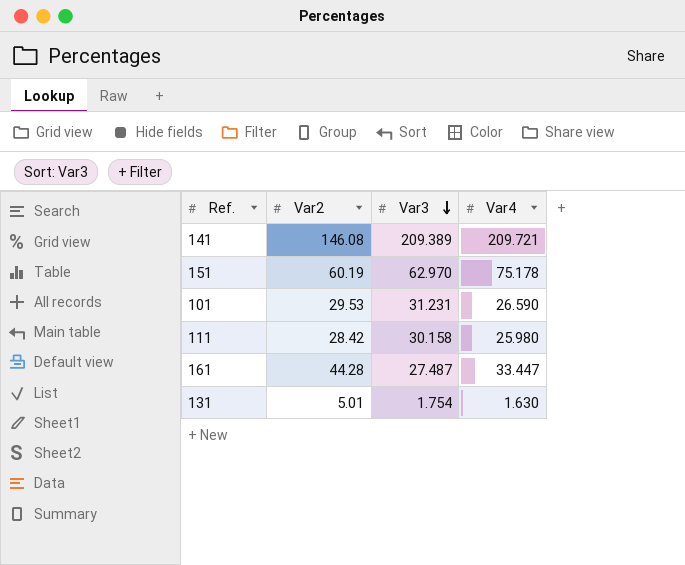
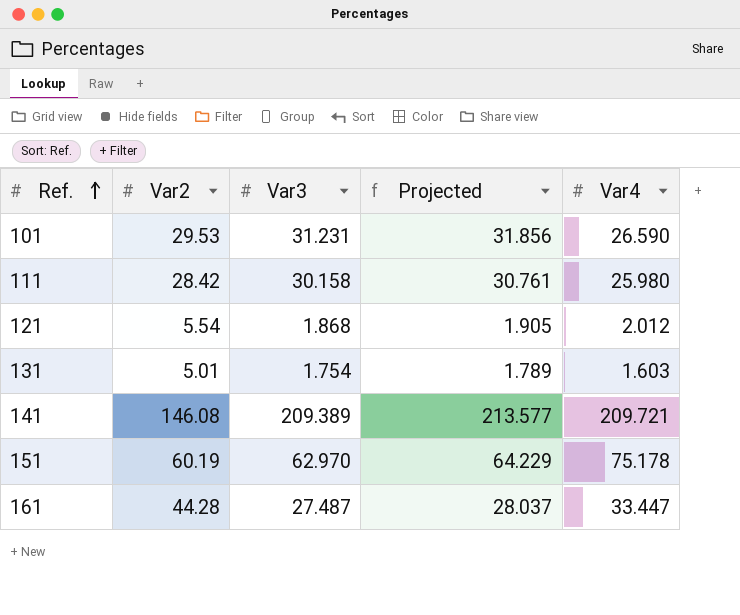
row order: Var3 descending -> Ref. ascending
column Projected | formula: none -> [Var3] * 1.02
row 121: none -> 5.54 | 1.868 | 1.905 | 2.012
131 | Var4: 1.630 -> 1.603

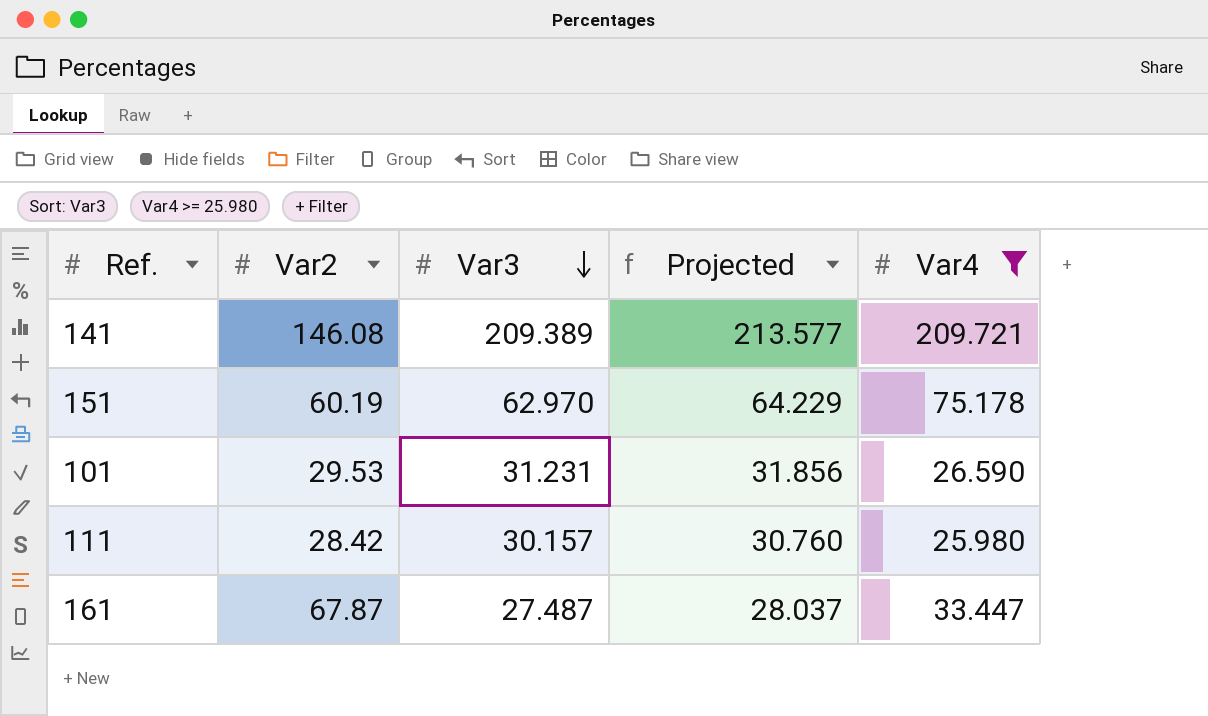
filter: none -> Var4 >= 25.980
row order: Ref. ascending -> Var3 descending
111 | Var3: 30.158 -> 30.157
111 | Projected: 30.761 -> 30.760
161 | Var2: 44.28 -> 67.87

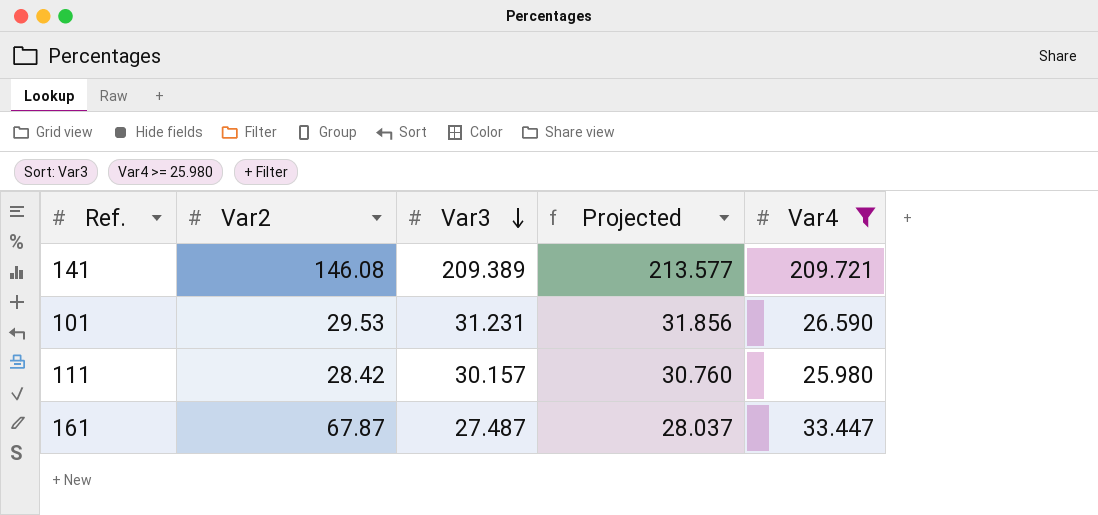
row 151: 60.19 | 62.970 | 64.229 | 75.178 -> none

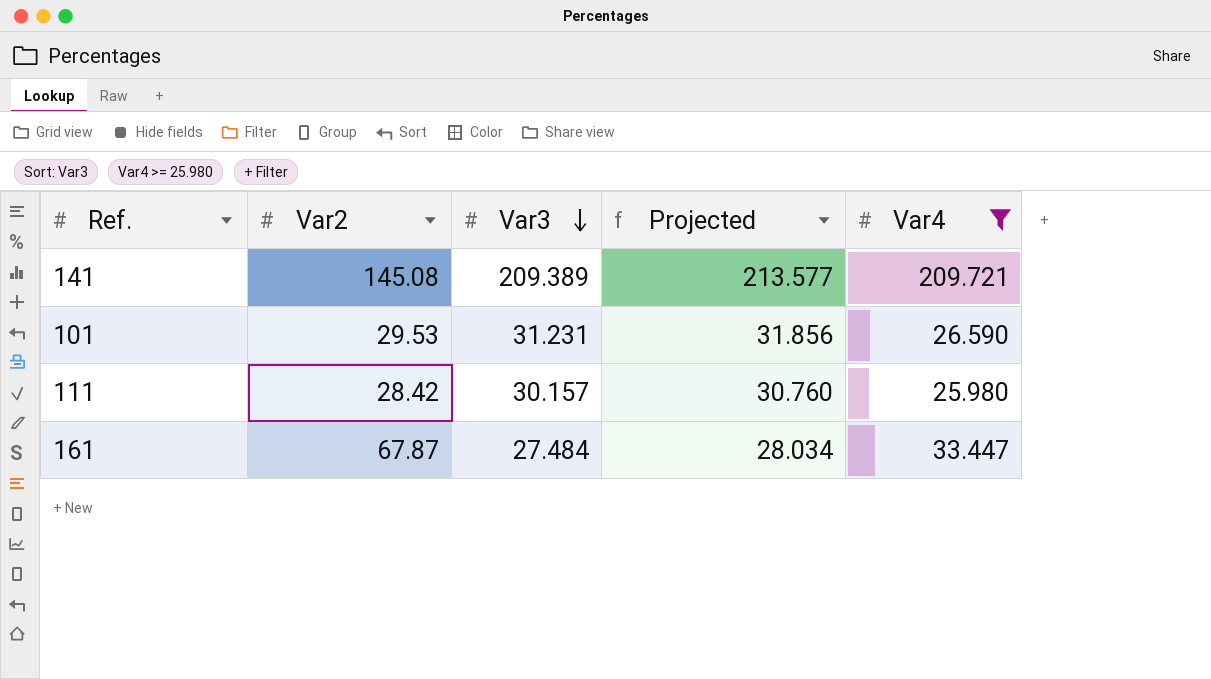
141 | Var2: 146.08 -> 145.08
161 | Var3: 27.487 -> 27.484
161 | Projected: 28.037 -> 28.034

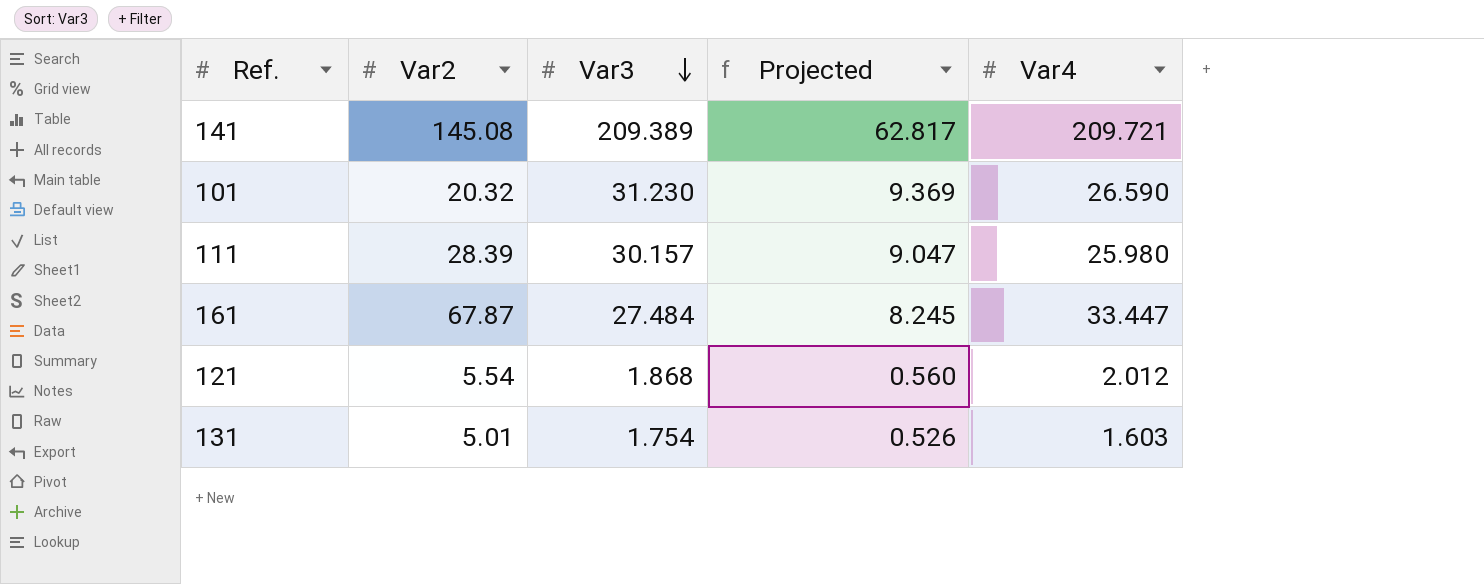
filter: Var4 >= 25.980 -> none
column Projected | formula: [Var3] * 1.02 -> [Var3] * 0.3
101 | Var2: 29.53 -> 20.32
101 | Var3: 31.231 -> 31.230
111 | Var2: 28.42 -> 28.39

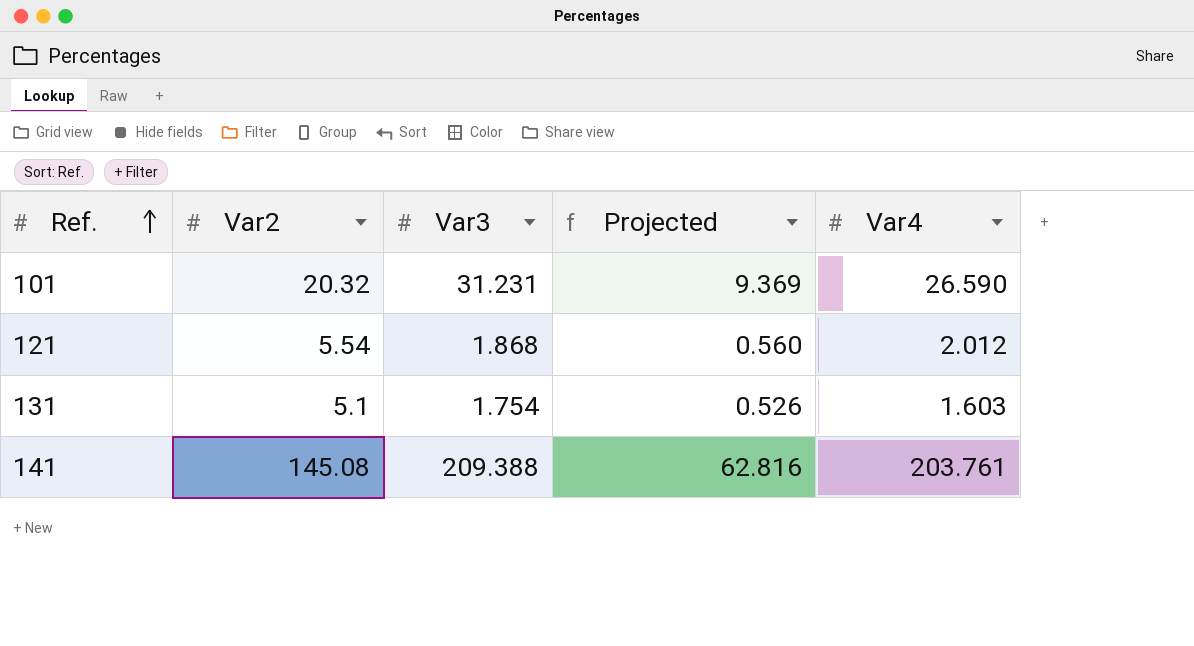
row order: Var3 descending -> Ref. ascending
row 111: 28.39 | 30.157 | 9.047 | 25.980 -> none
row 161: 67.87 | 27.484 | 8.245 | 33.447 -> none
101 | Var3: 31.230 -> 31.231
131 | Var2: 5.01 -> 5.1
141 | Var3: 209.389 -> 209.388
141 | Projected: 62.817 -> 62.816
141 | Var4: 209.721 -> 203.761

